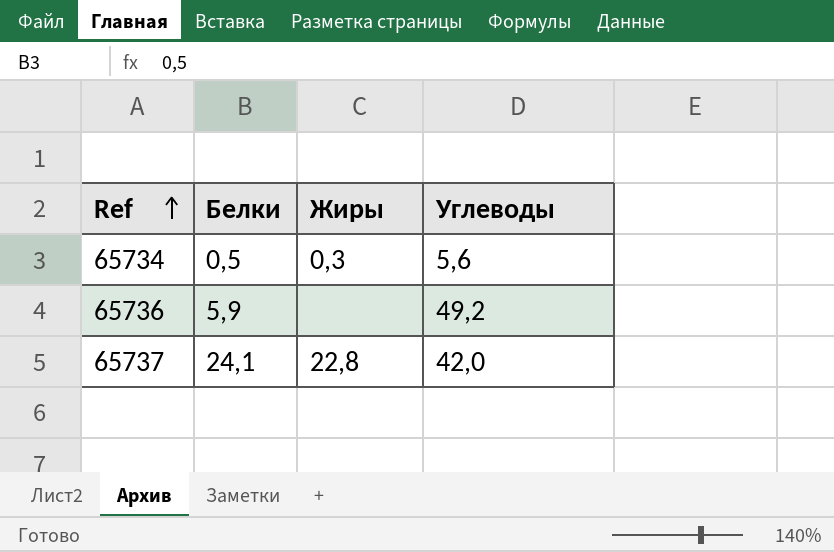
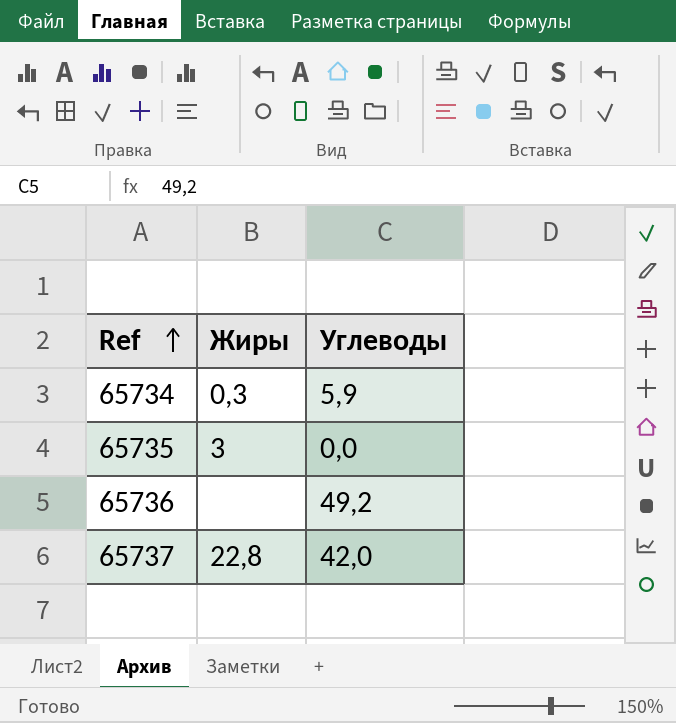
column Белки | position: 2 -> none
65734 | Углеводы: 5,6 -> 5,9
row 65735: none -> 3 | 0,0

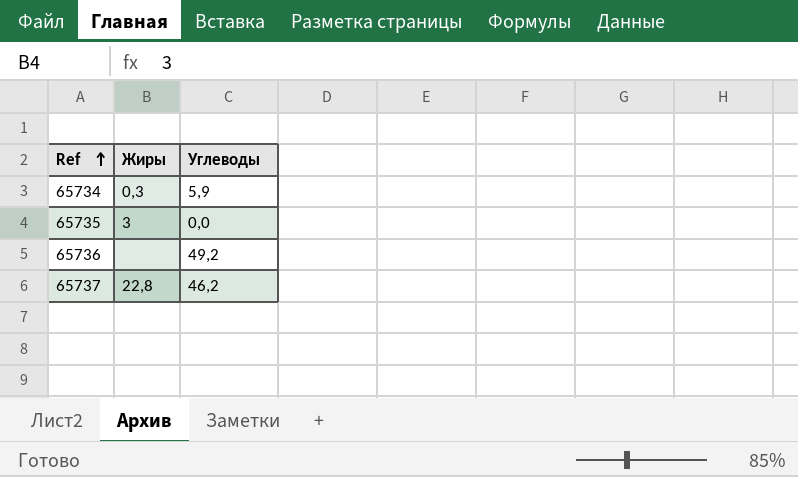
65737 | Углеводы: 42,0 -> 46,2

